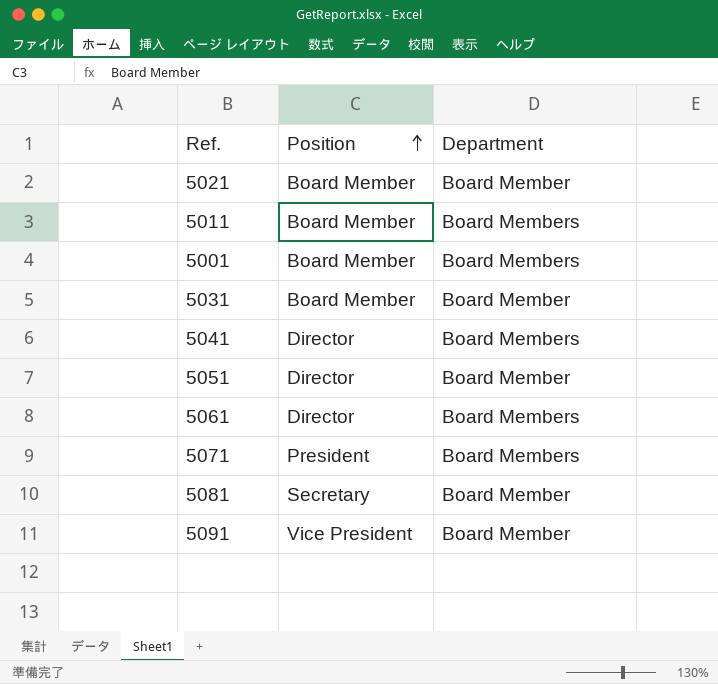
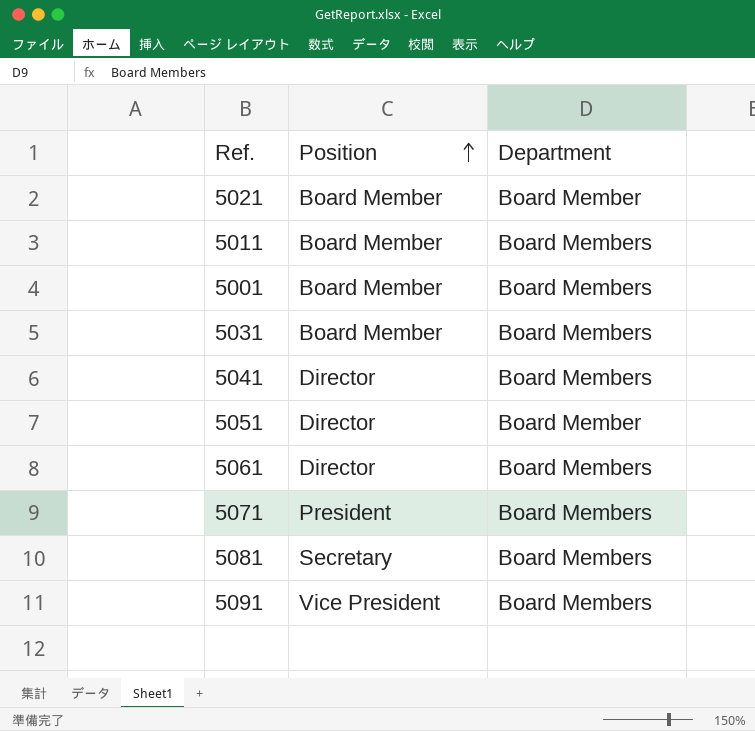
5031 | Department: Board Member -> Board Members
5081 | Department: Board Member -> Board Members
5091 | Department: Board Member -> Board Members

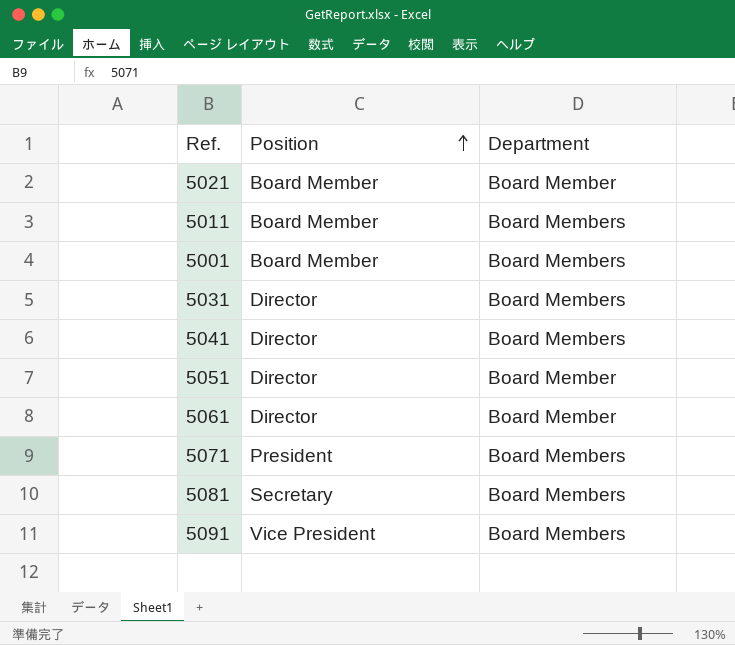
5031 | Position: Board Member -> Director
5061 | Department: Board Members -> Board Member

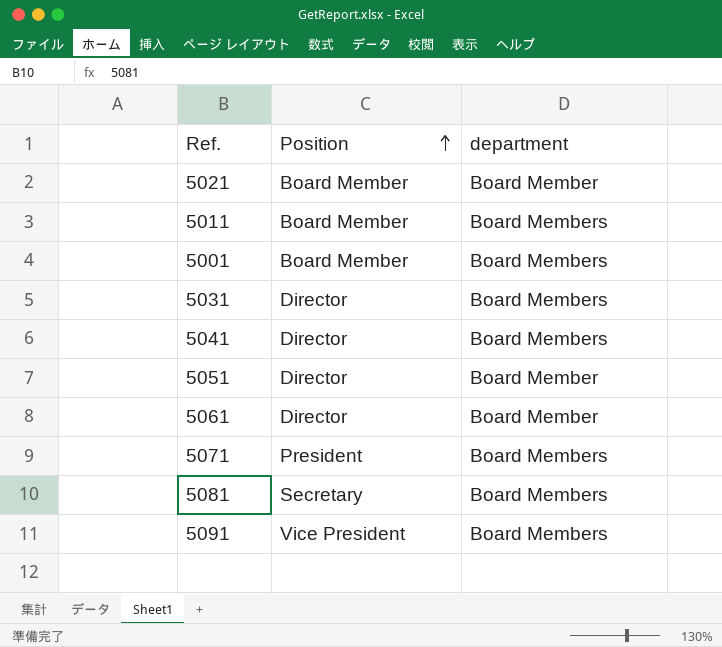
column name: Department -> department

